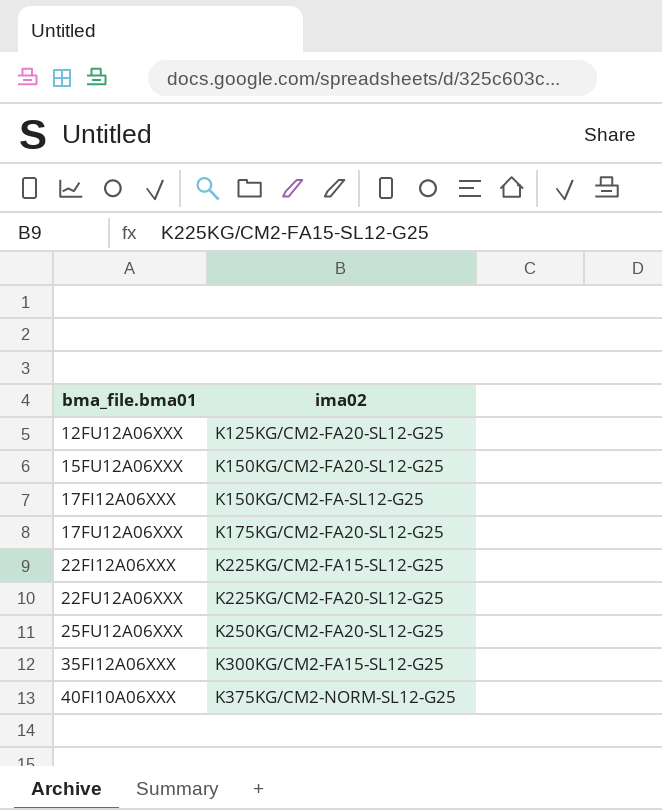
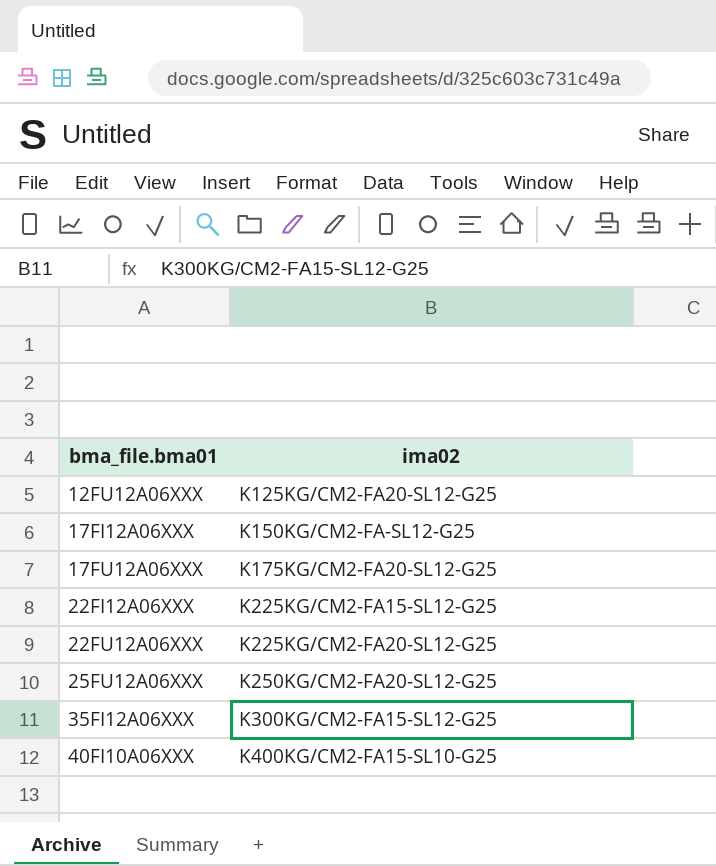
row 15FU12A06XXX: K150KG/CM2-FA20-SL12-G25 -> none
40FI10A06XXX | ima02: K375KG/CM2-NORM-SL12-G25 -> K400KG/CM2-FA15-SL10-G25

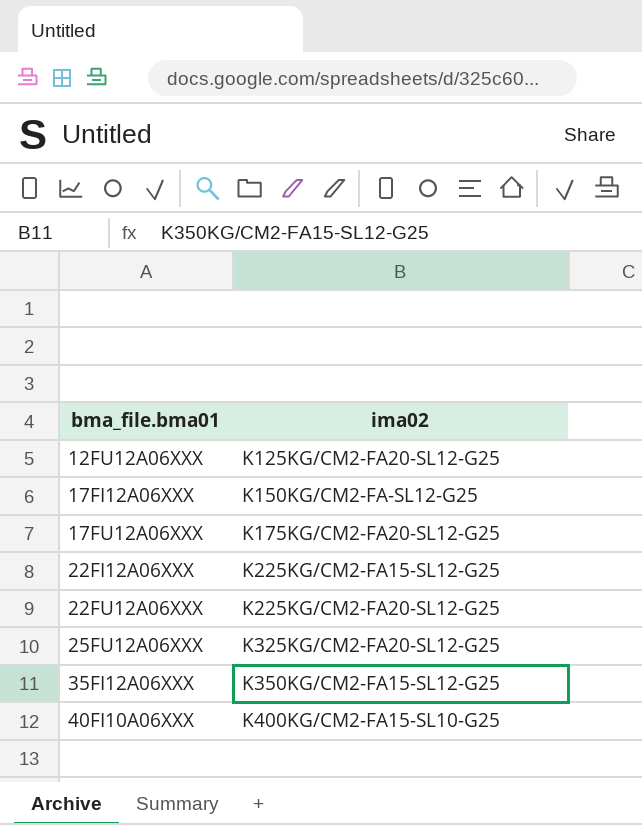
25FU12A06XXX | ima02: K250KG/CM2-FA20-SL12-G25 -> K325KG/CM2-FA20-SL12-G25
35FI12A06XXX | ima02: K300KG/CM2-FA15-SL12-G25 -> K350KG/CM2-FA15-SL12-G25

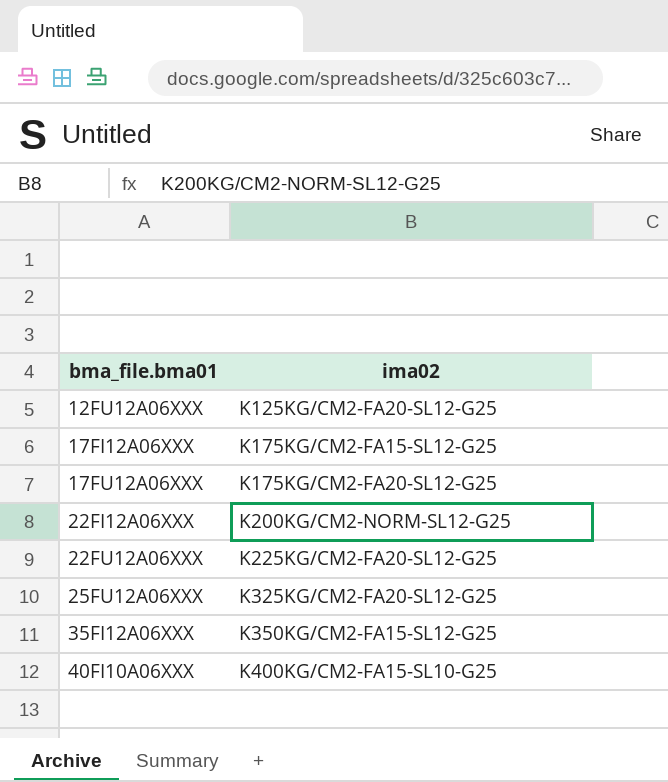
17FI12A06XXX | ima02: K150KG/CM2-FA-SL12-G25 -> K175KG/CM2-FA15-SL12-G25
22FI12A06XXX | ima02: K225KG/CM2-FA15-SL12-G25 -> K200KG/CM2-NORM-SL12-G25

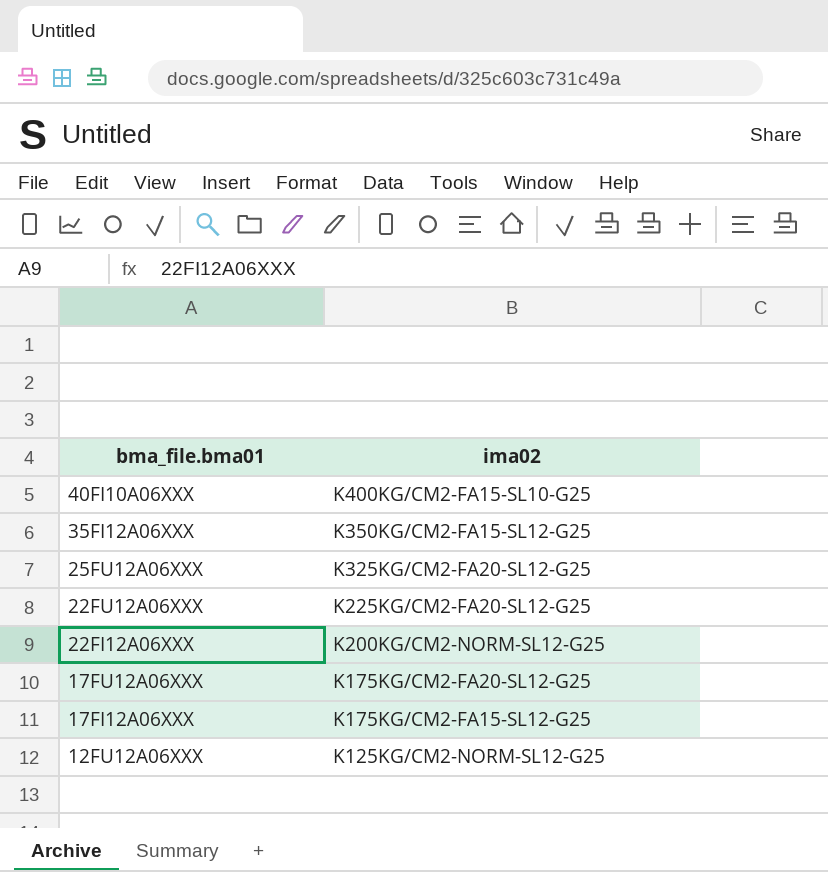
row order: bma_file.bma01 ascending -> bma_file.bma01 descending
12FU12A06XXX | ima02: K125KG/CM2-FA20-SL12-G25 -> K125KG/CM2-NORM-SL12-G25

